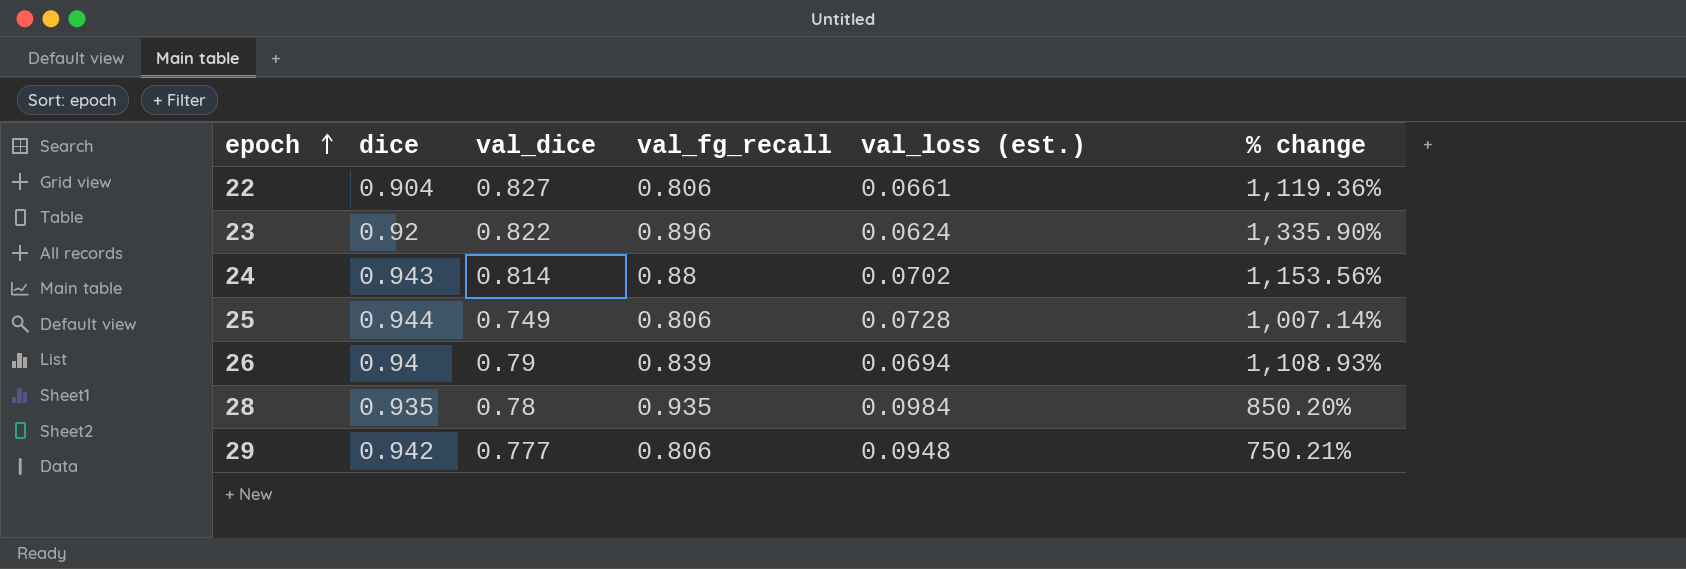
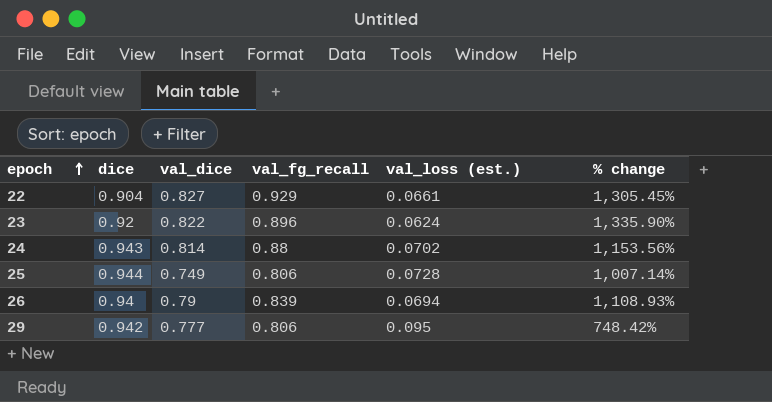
row 28: 0.935 | 0.78 | 0.935 | 0.0984 | 850.20% -> none
22 | val_fg_recall: 0.806 -> 0.929
22 | % change: 1,119.36% -> 1,305.45%
29 | val_loss (est.): 0.0948 -> 0.095
29 | % change: 750.21% -> 748.42%

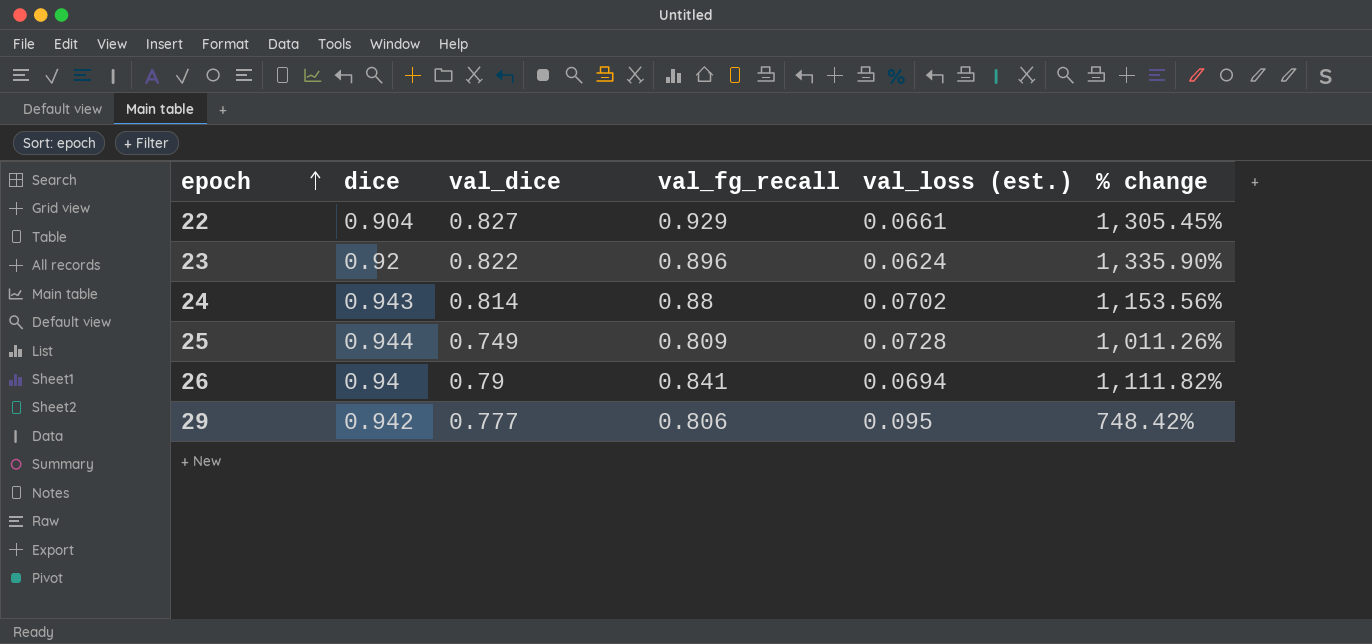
25 | val_fg_recall: 0.806 -> 0.809
25 | % change: 1,007.14% -> 1,011.26%
26 | val_fg_recall: 0.839 -> 0.841
26 | % change: 1,108.93% -> 1,111.82%

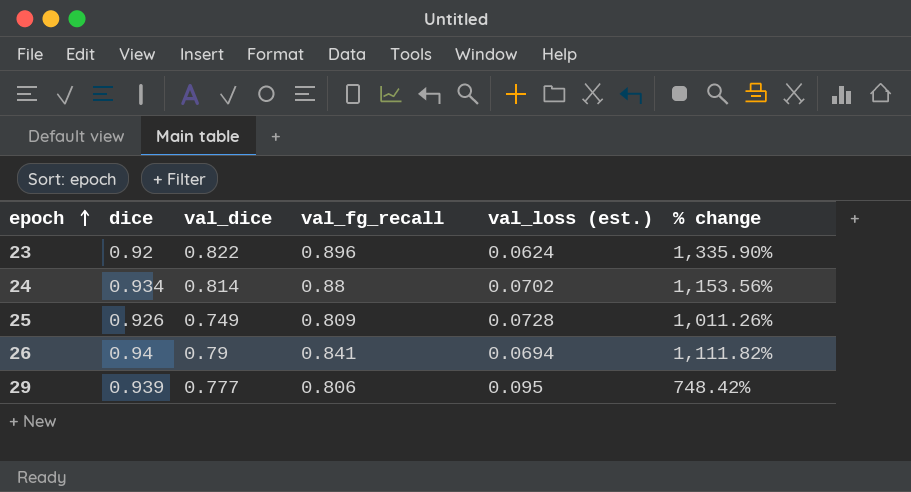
row 22: 0.904 | 0.827 | 0.929 | 0.0661 | 1,305.45% -> none
24 | dice: 0.943 -> 0.934
25 | dice: 0.944 -> 0.926
29 | dice: 0.942 -> 0.939

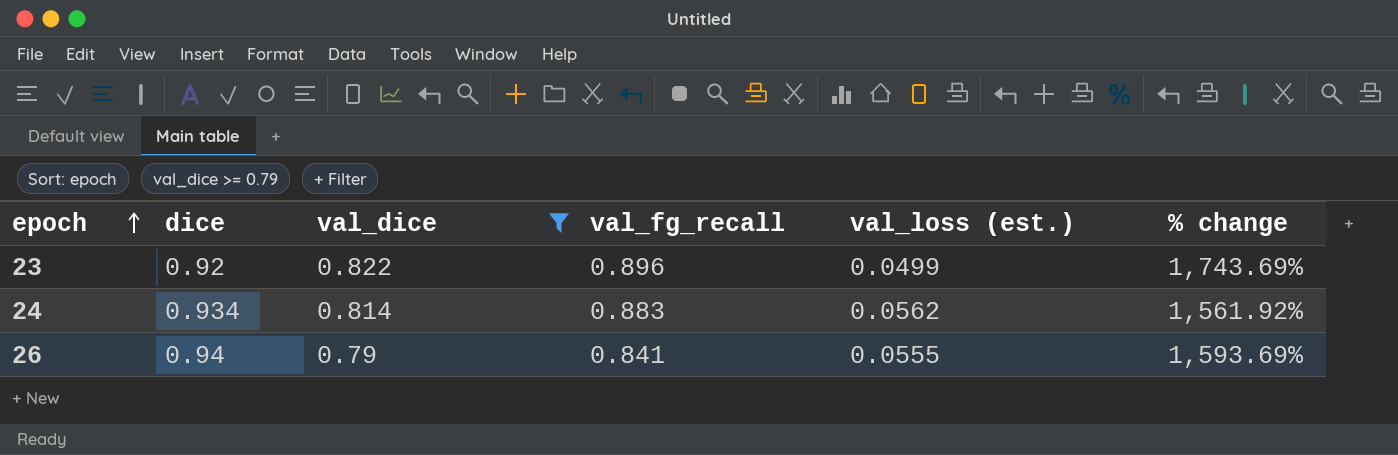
filter: none -> val_dice >= 0.79
column % change | formula: ([val_fg_recall] - [val_loss (est.)]) / [val_loss (est.)] -> ([dice] - [val_loss (est.)]) / [val_loss (est.)]
23 | val_loss (est.): 0.0624 -> 0.0499
24 | val_fg_recall: 0.88 -> 0.883
24 | val_loss (est.): 0.0702 -> 0.0562
26 | val_loss (est.): 0.0694 -> 0.0555

